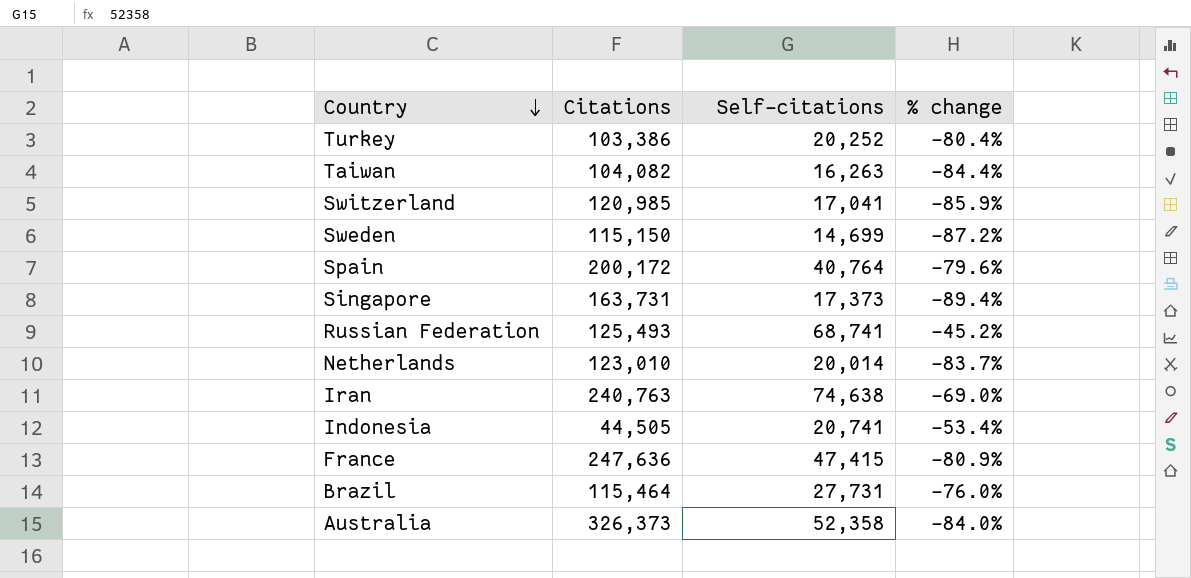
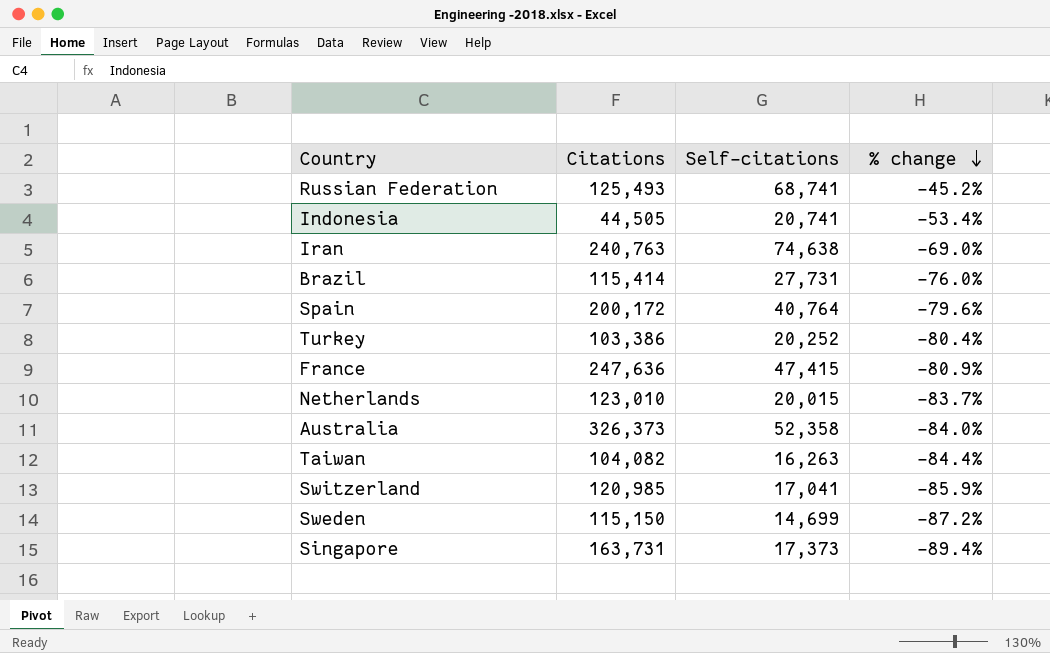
row order: Country descending -> % change descending
Brazil | Citations: 115,464 -> 115,414
Netherlands | Self-citations: 20,014 -> 20,015

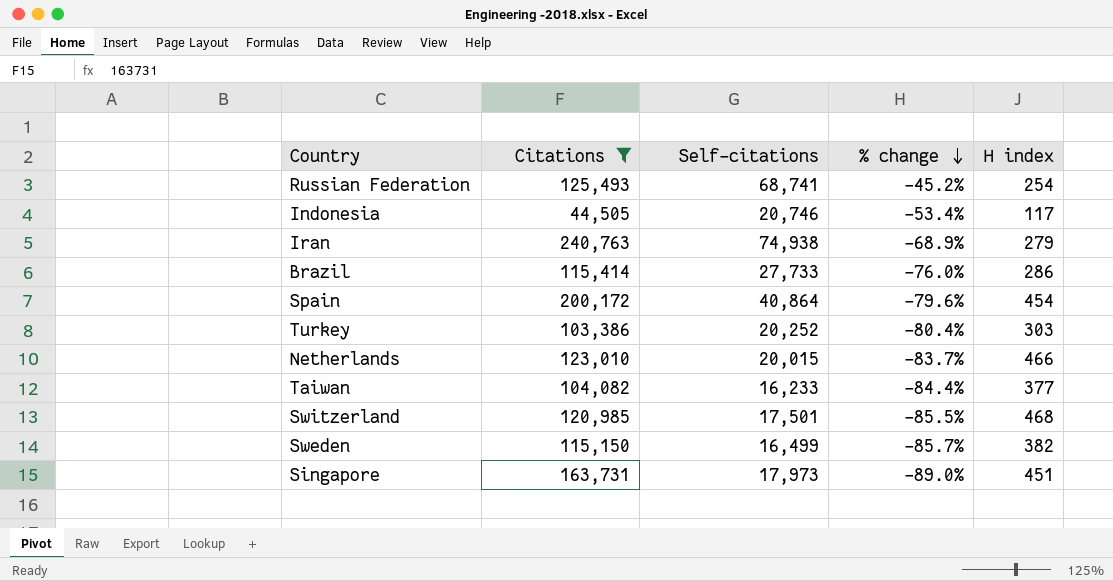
filter: none -> Citations <= 240,763
column H index | position: none -> 5
Indonesia | Self-citations: 20,741 -> 20,746
Iran | Self-citations: 74,638 -> 74,938
Iran | % change: -69.0% -> -68.9%
Brazil | Self-citations: 27,731 -> 27,733
Spain | Self-citations: 40,764 -> 40,864
Taiwan | Self-citations: 16,263 -> 16,233
Switzerland | Self-citations: 17,041 -> 17,501
Switzerland | % change: -85.9% -> -85.5%
Sweden | Self-citations: 14,699 -> 16,499
Sweden | % change: -87.2% -> -85.7%
Singapore | Self-citations: 17,373 -> 17,973
Singapore | % change: -89.4% -> -89.0%

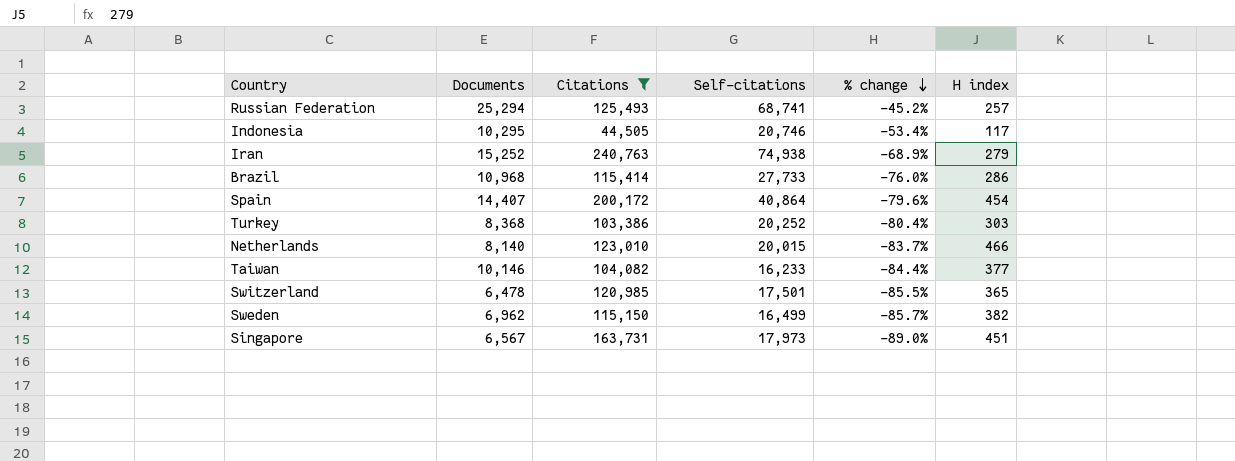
column Documents | position: none -> 2
Russian Federation | H index: 254 -> 257
Switzerland | H index: 468 -> 365

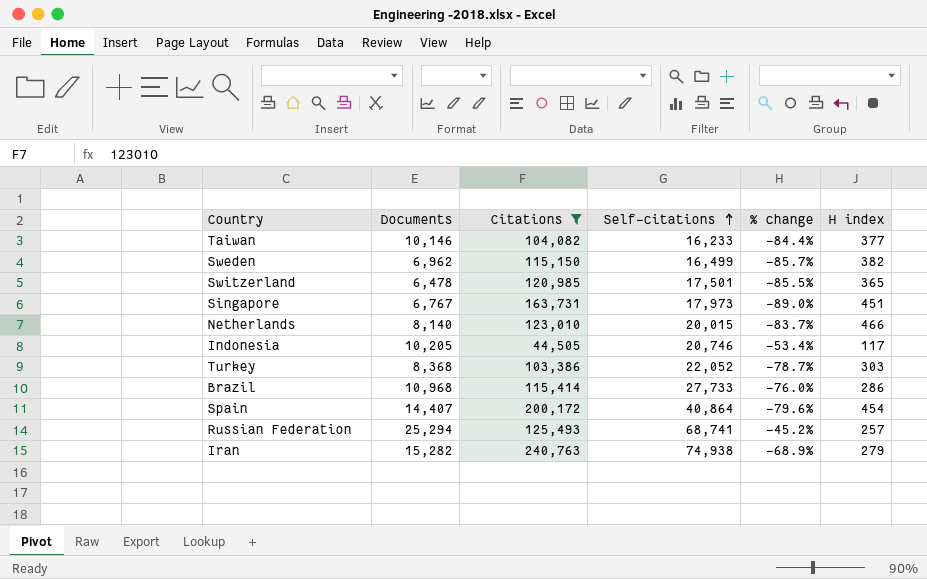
row order: % change descending -> Self-citations ascending
Singapore | Documents: 6,567 -> 6,767
Indonesia | Documents: 10,295 -> 10,205
Turkey | Self-citations: 20,252 -> 22,052
Turkey | % change: -80.4% -> -78.7%
Iran | Documents: 15,252 -> 15,282

